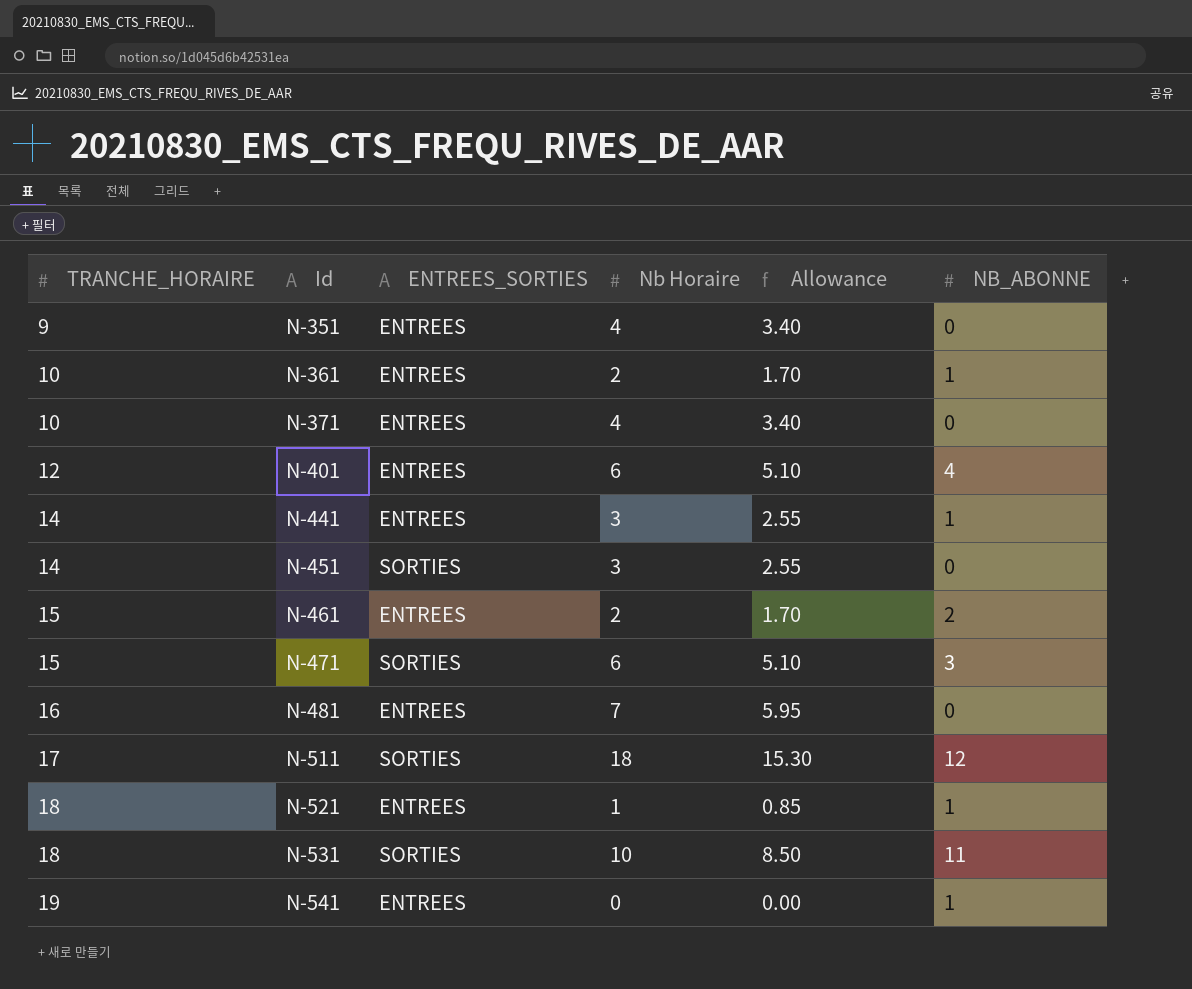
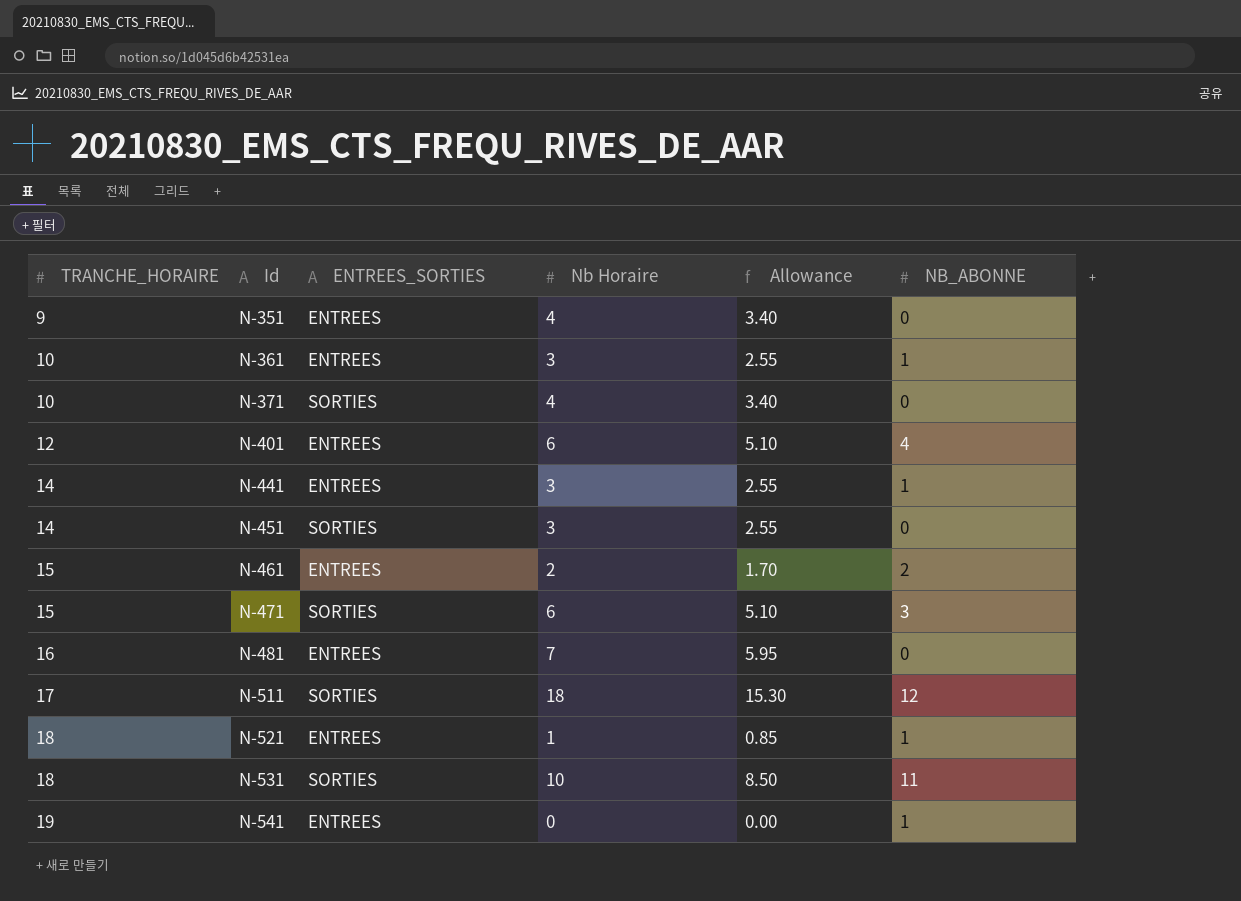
N-361 | Nb Horaire: 2 -> 3
N-361 | Allowance: 1.70 -> 2.55
N-371 | ENTREES_SORTIES: ENTREES -> SORTIES

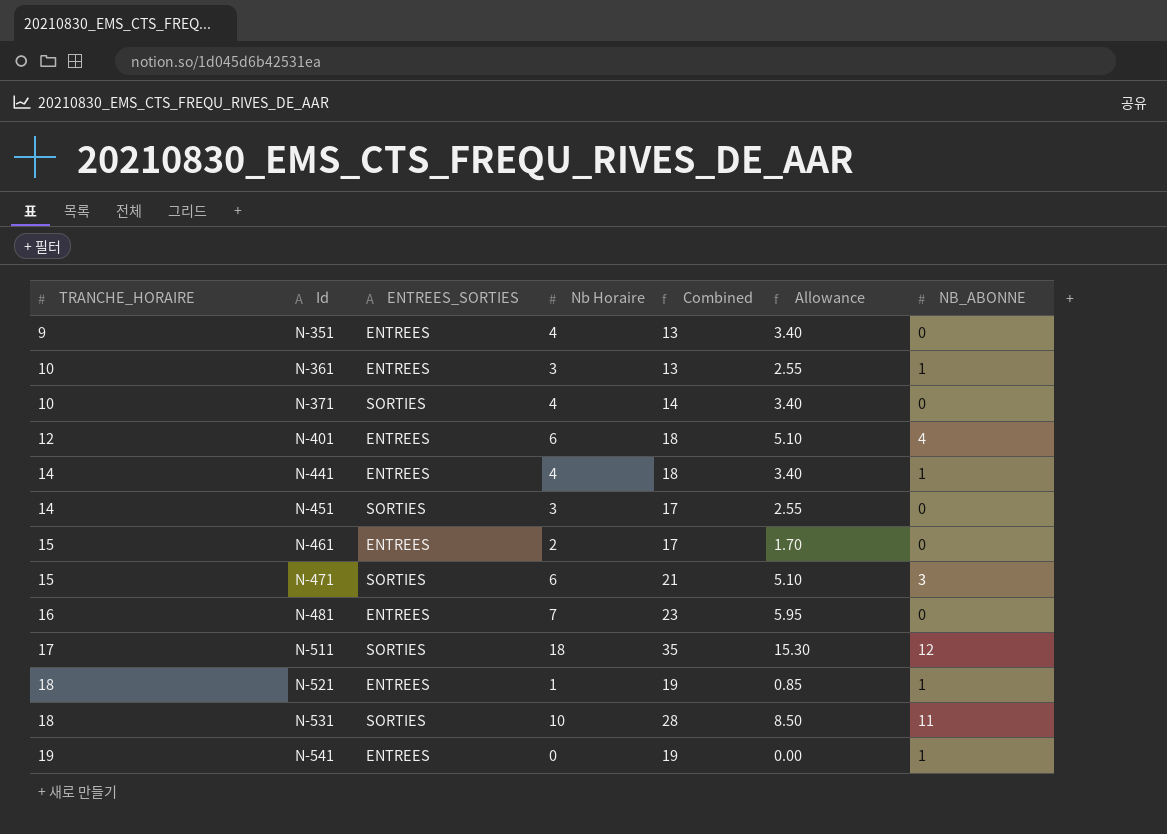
column Combined | formula: none -> [TRANCHE_HORAIRE] + [Nb Horaire]
N-441 | Nb Horaire: 3 -> 4
N-441 | Allowance: 2.55 -> 3.40
N-461 | NB_ABONNE: 2 -> 0

